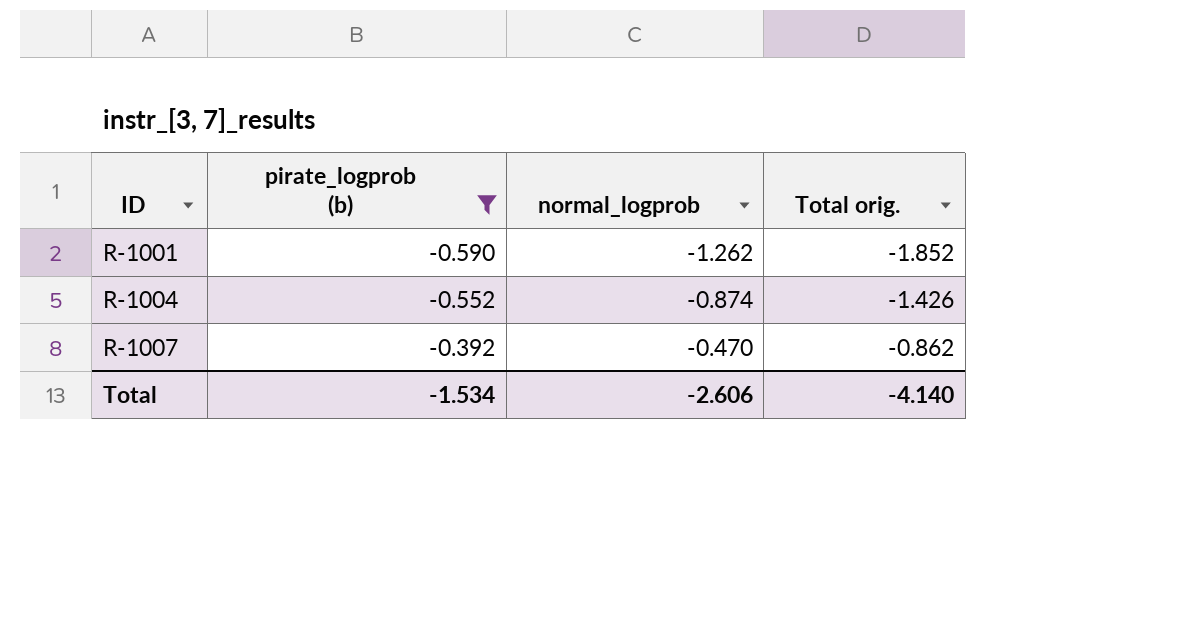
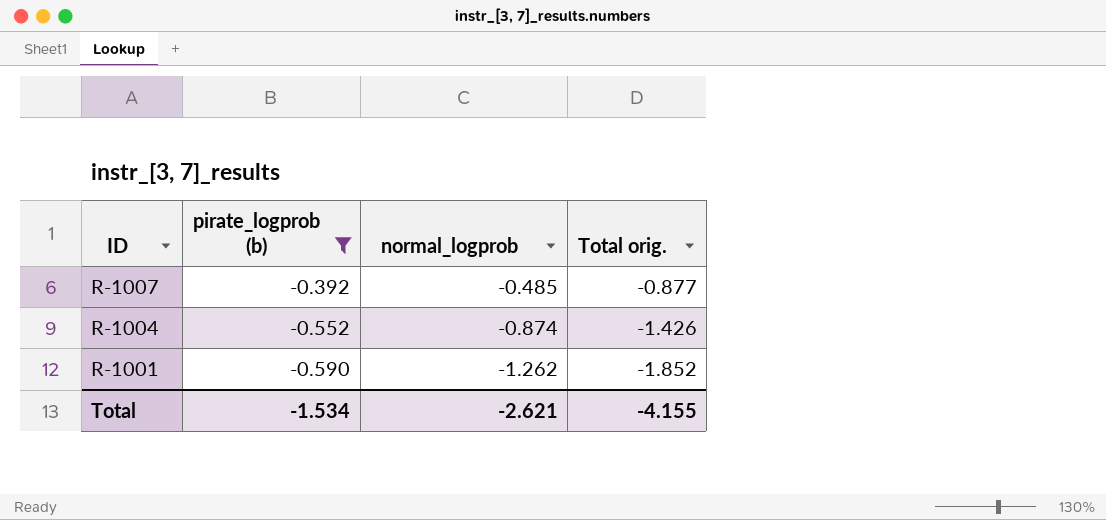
row order: ID ascending -> ID descending
R-1007 | normal_logprob: -0.470 -> -0.485
R-1007 | Total orig.: -0.862 -> -0.877
Total | normal_logprob: -2.606 -> -2.621
Total | Total orig.: -4.140 -> -4.155

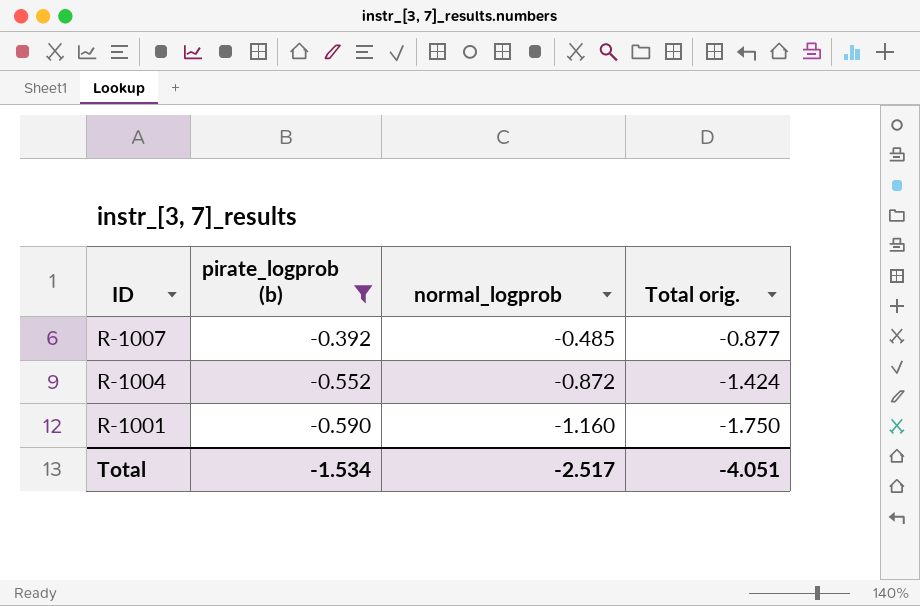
R-1004 | normal_logprob: -0.874 -> -0.872
R-1004 | Total orig.: -1.426 -> -1.424
R-1001 | normal_logprob: -1.262 -> -1.160
R-1001 | Total orig.: -1.852 -> -1.750
Total | normal_logprob: -2.621 -> -2.517
Total | Total orig.: -4.155 -> -4.051

